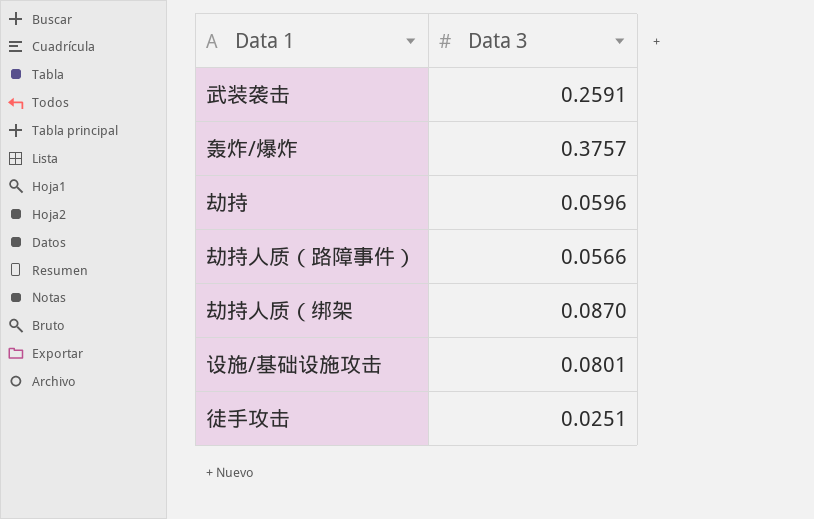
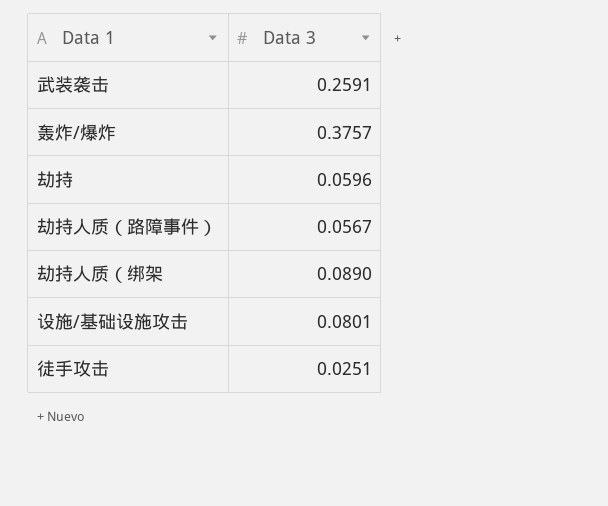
劫持人质（路障事件） | Data 3: 0.0566 -> 0.0567
劫持人质（绑架 | Data 3: 0.0870 -> 0.0890

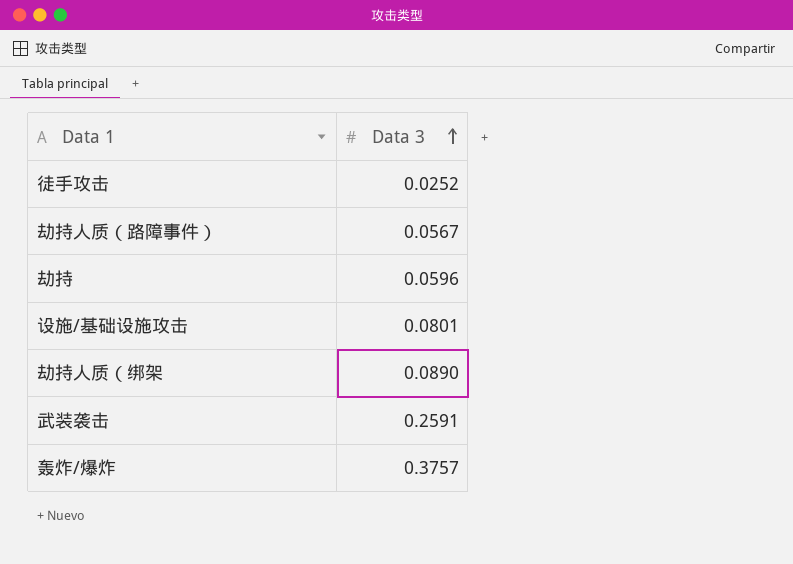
row order: none -> Data 3 ascending
徒手攻击 | Data 3: 0.0251 -> 0.0252

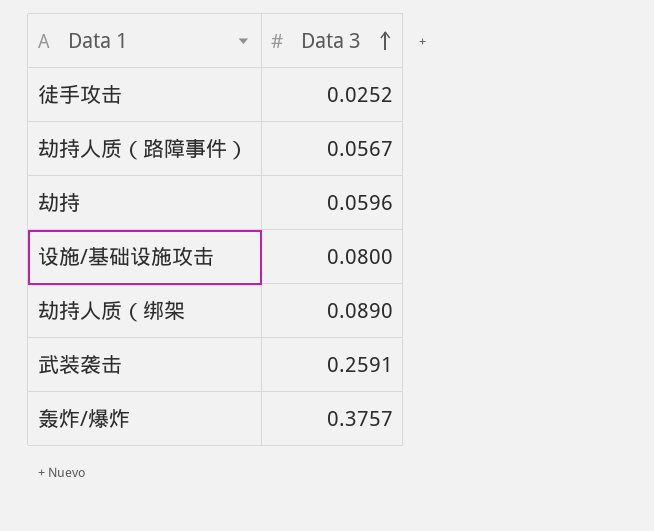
设施/基础设施攻击 | Data 3: 0.0801 -> 0.0800

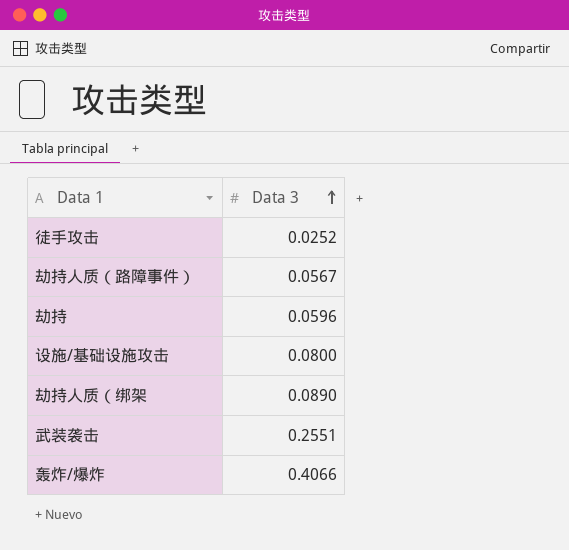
武装袭击 | Data 3: 0.2591 -> 0.2551
轰炸/爆炸 | Data 3: 0.3757 -> 0.4066

